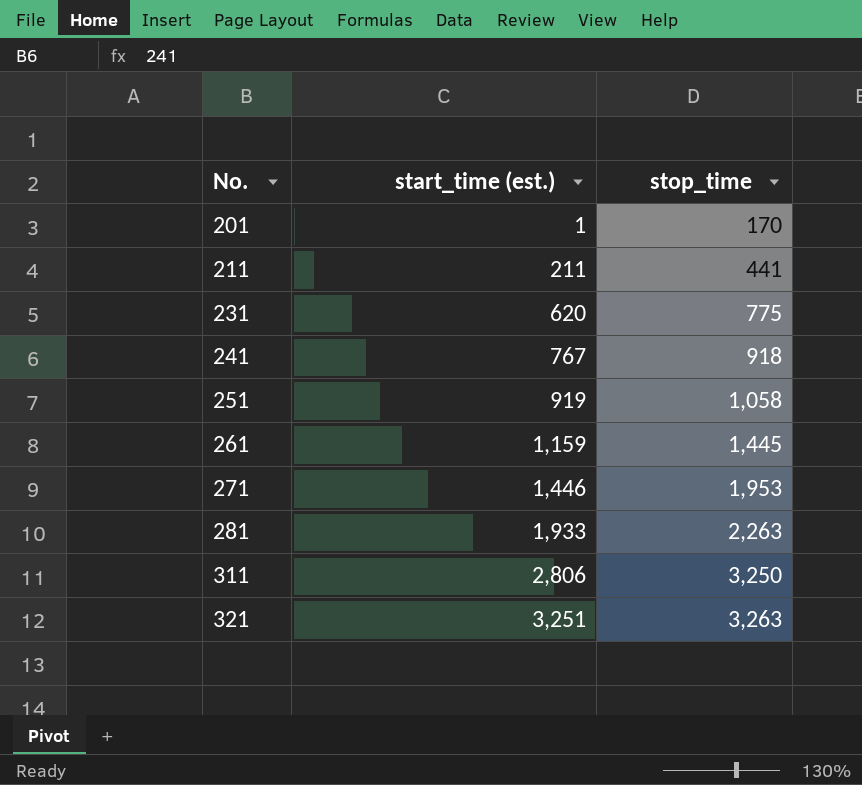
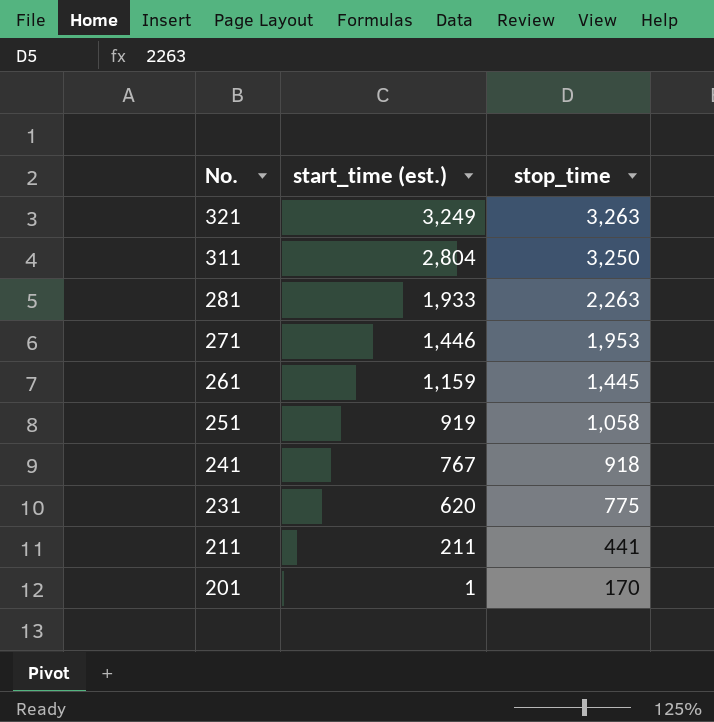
row order: No. ascending -> No. descending
321 | start_time (est.): 3,251 -> 3,249
311 | start_time (est.): 2,806 -> 2,804

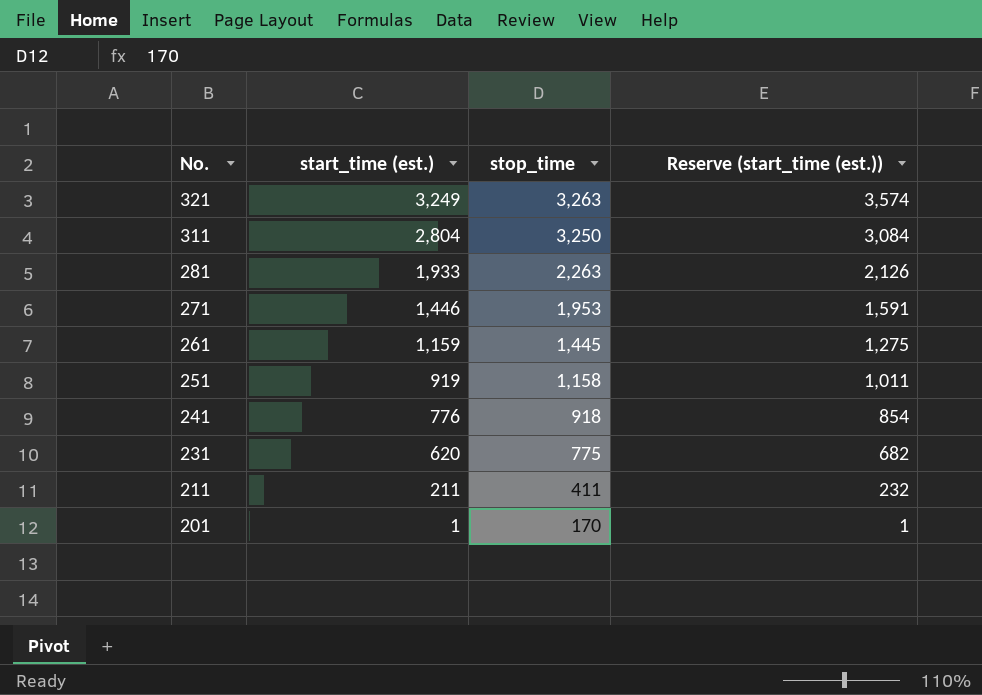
column Reserve (start_time (est.)) | formula: none -> [start_time (est.)] * 1.1
251 | stop_time: 1,058 -> 1,158
241 | start_time (est.): 767 -> 776
211 | stop_time: 441 -> 411

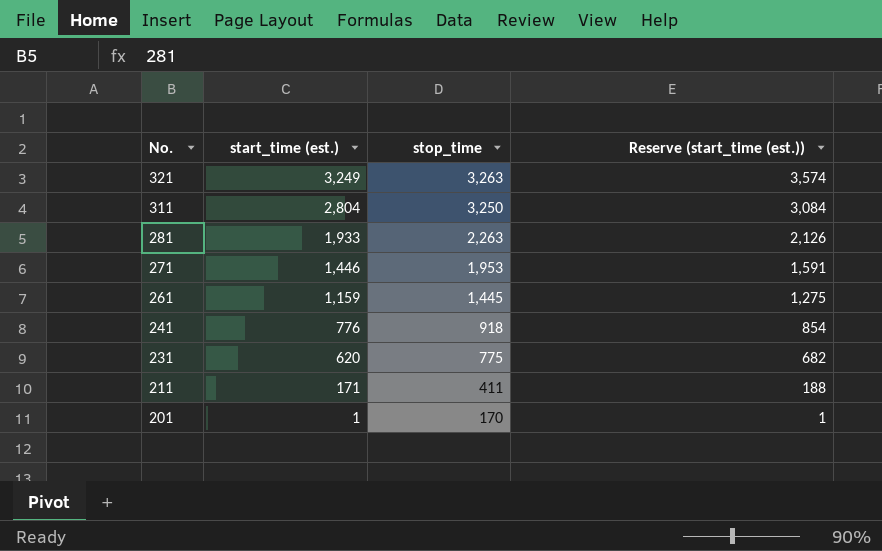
row 251: 919 | 1,158 | 1,011 -> none
211 | start_time (est.): 211 -> 171
211 | Reserve (start_time (est.)): 232 -> 188

